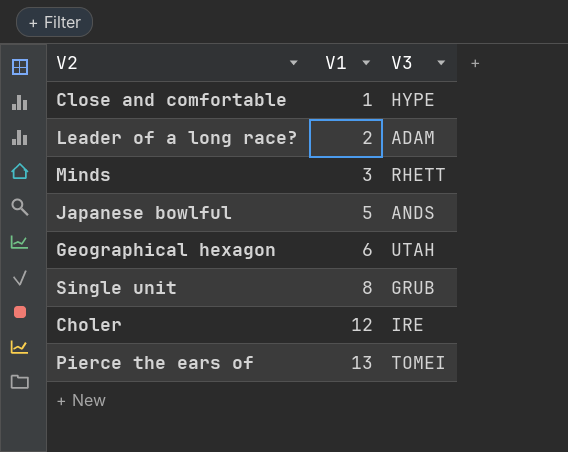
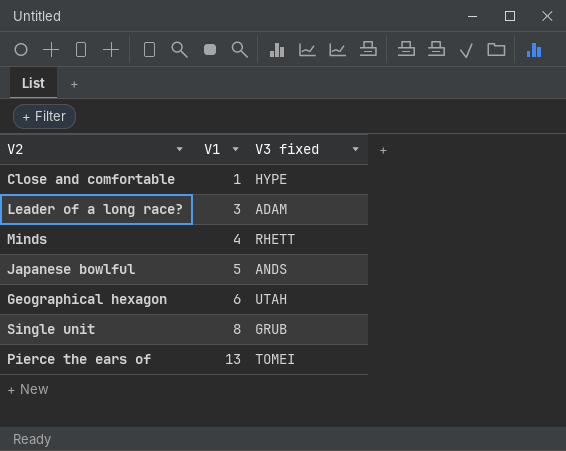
column name: V3 -> V3 fixed
row Choler: 12 | IRE -> none
Leader of a long race? | V1: 2 -> 3
Minds | V1: 3 -> 4

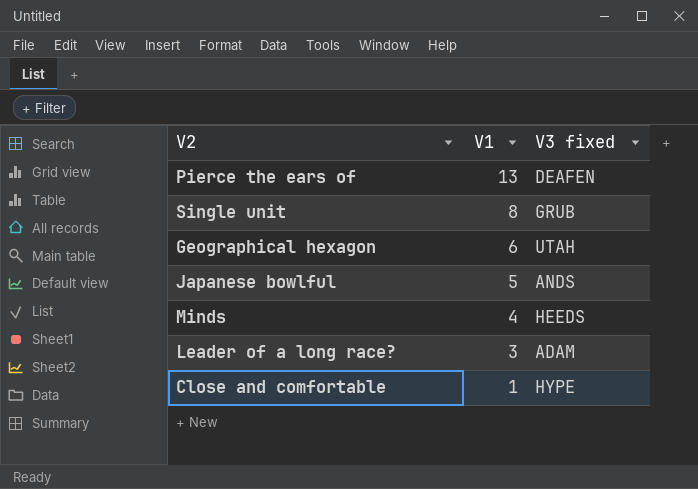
row order: V1 ascending -> V1 descending
Pierce the ears of | V3 fixed: TOMEI -> DEAFEN
Minds | V3 fixed: RHETT -> HEEDS

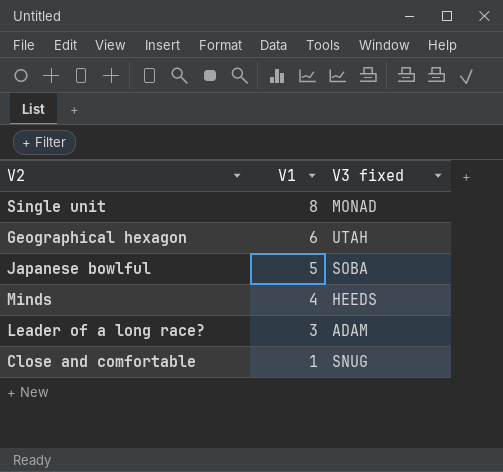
row Pierce the ears of: 13 | DEAFEN -> none
Single unit | V3 fixed: GRUB -> MONAD
Japanese bowlful | V3 fixed: ANDS -> SOBA
Close and comfortable | V3 fixed: HYPE -> SNUG

